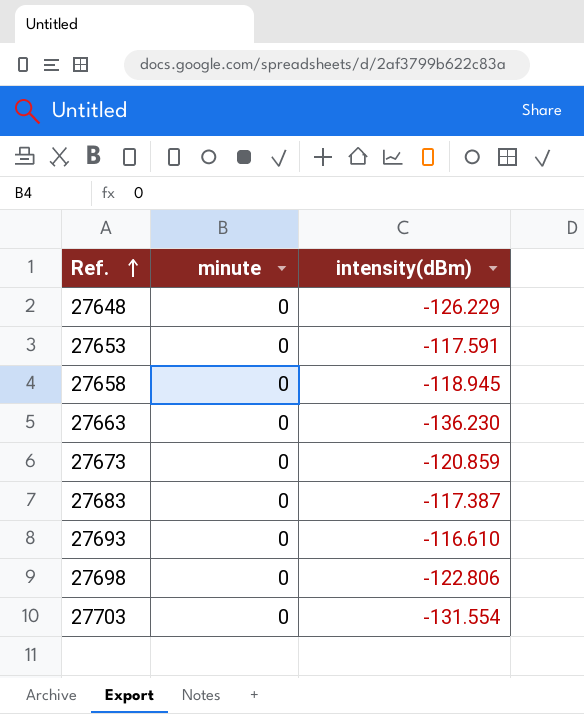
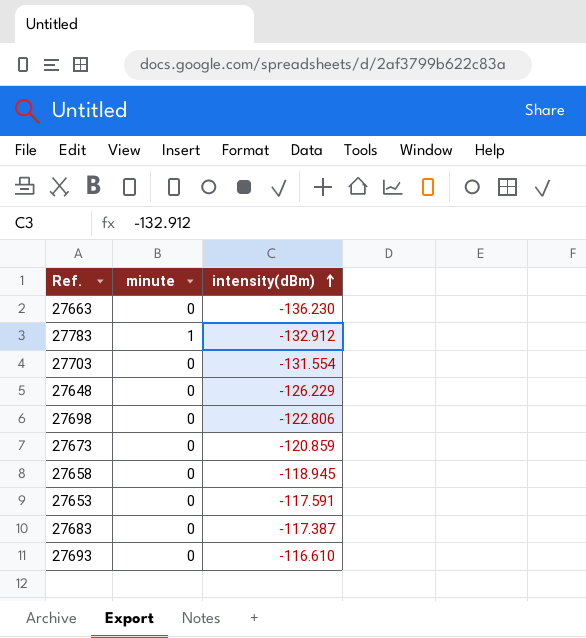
row order: Ref. ascending -> intensity(dBm) ascending
row 27783: none -> 1 | -132.912

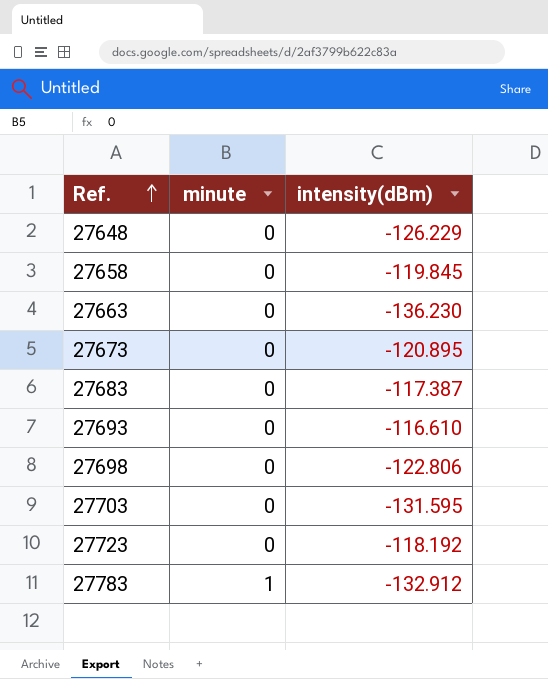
row order: intensity(dBm) ascending -> Ref. ascending
row 27653: 0 | -117.591 -> none
27658 | intensity(dBm): -118.945 -> -119.845
27673 | intensity(dBm): -120.859 -> -120.895
27703 | intensity(dBm): -131.554 -> -131.595
row 27723: none -> 0 | -118.192

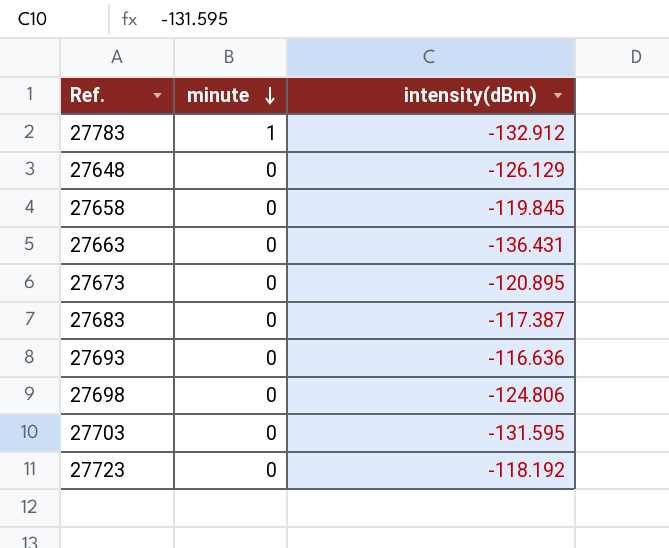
row order: Ref. ascending -> minute descending
27648 | intensity(dBm): -126.229 -> -126.129
27663 | intensity(dBm): -136.230 -> -136.431
27693 | intensity(dBm): -116.610 -> -116.636
27698 | intensity(dBm): -122.806 -> -124.806

